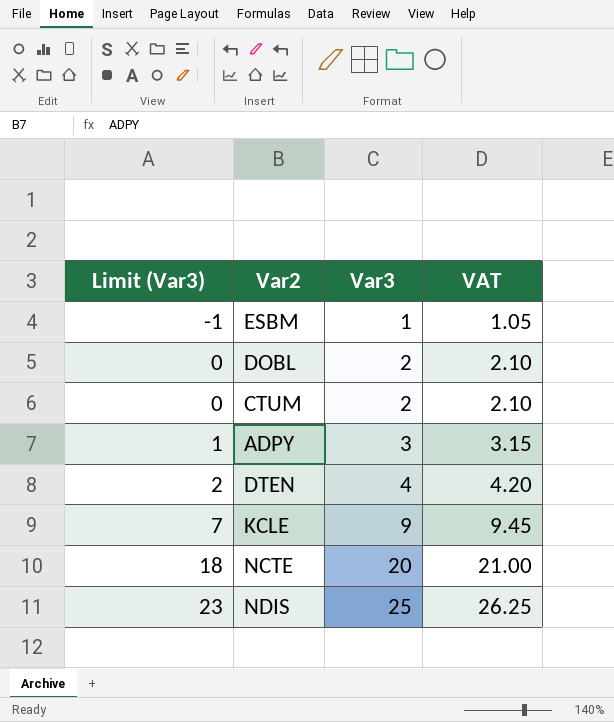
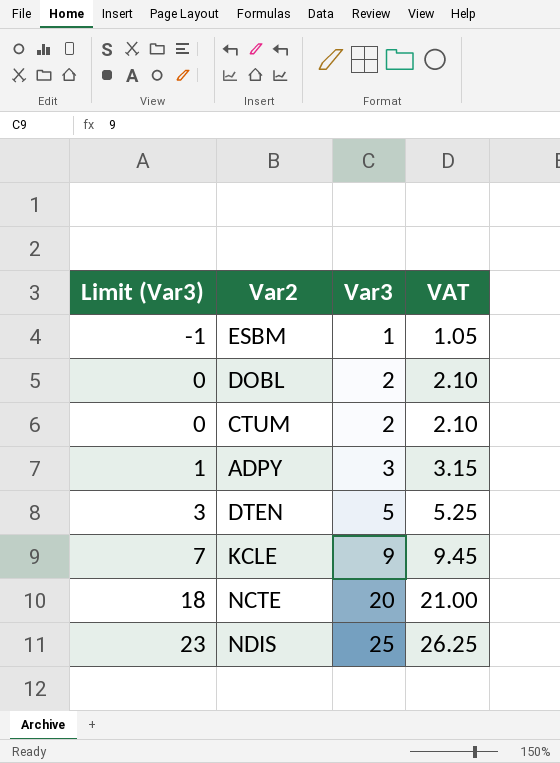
DTEN | Limit (Var3): 2 -> 3
DTEN | Var3: 4 -> 5
DTEN | VAT: 4.20 -> 5.25

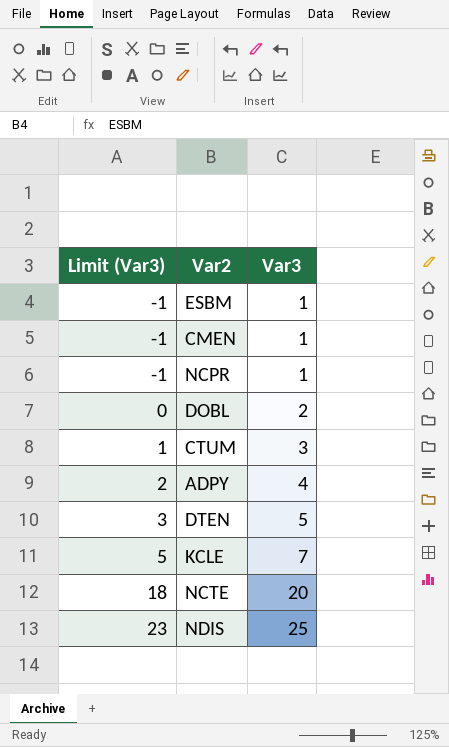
column VAT | formula: [Var3] * 1.05 -> none
row CMEN: none -> -1 | 1
row NCPR: none -> -1 | 1
CTUM | Limit (Var3): 0 -> 1
CTUM | Var3: 2 -> 3
ADPY | Limit (Var3): 1 -> 2
ADPY | Var3: 3 -> 4
KCLE | Limit (Var3): 7 -> 5
KCLE | Var3: 9 -> 7

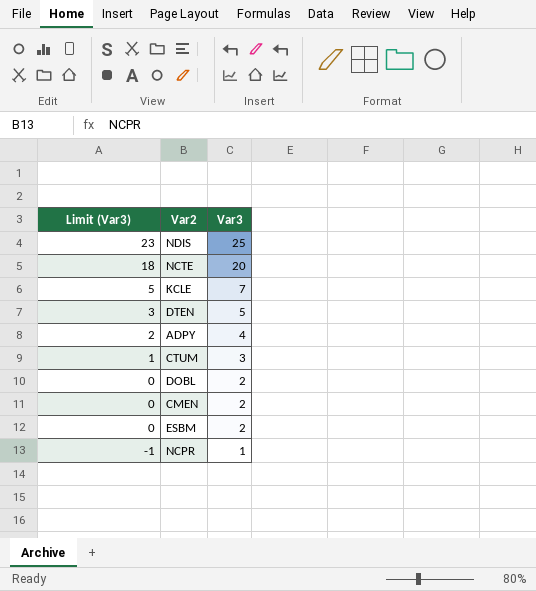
row order: Limit (Var3) ascending -> Limit (Var3) descending
CMEN | Limit (Var3): -1 -> 0
CMEN | Var3: 1 -> 2
ESBM | Limit (Var3): -1 -> 0
ESBM | Var3: 1 -> 2

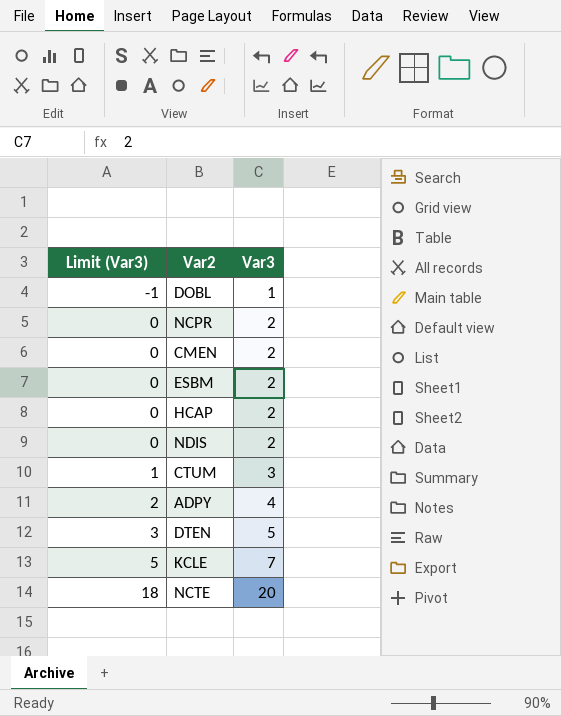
row order: Limit (Var3) descending -> Limit (Var3) ascending
DOBL | Limit (Var3): 0 -> -1
DOBL | Var3: 2 -> 1
NCPR | Limit (Var3): -1 -> 0
NCPR | Var3: 1 -> 2
row HCAP: none -> 0 | 2
NDIS | Limit (Var3): 23 -> 0
NDIS | Var3: 25 -> 2

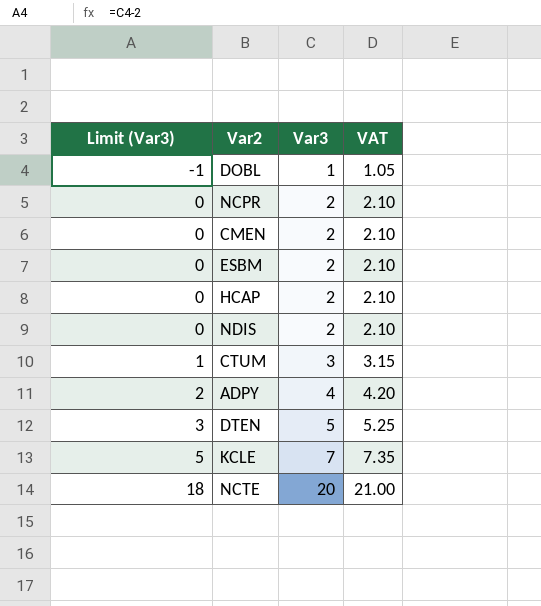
column VAT | formula: none -> [Var3] * 1.05

